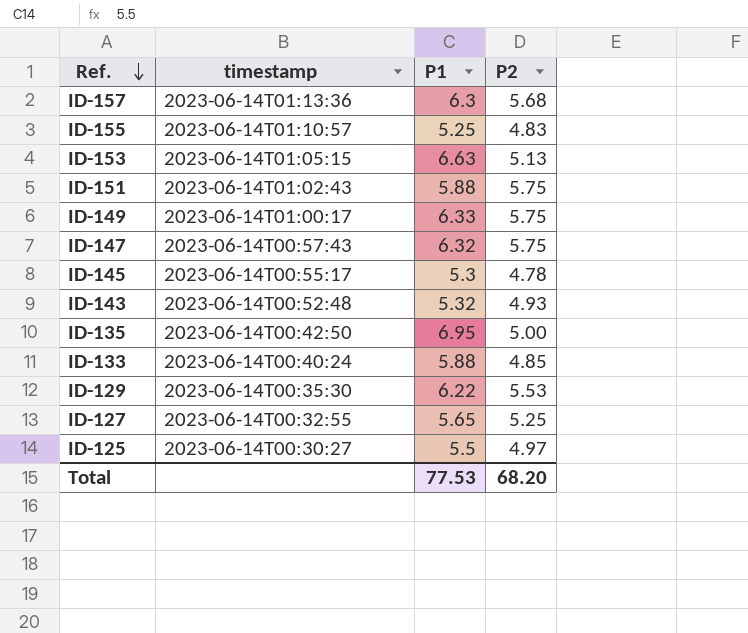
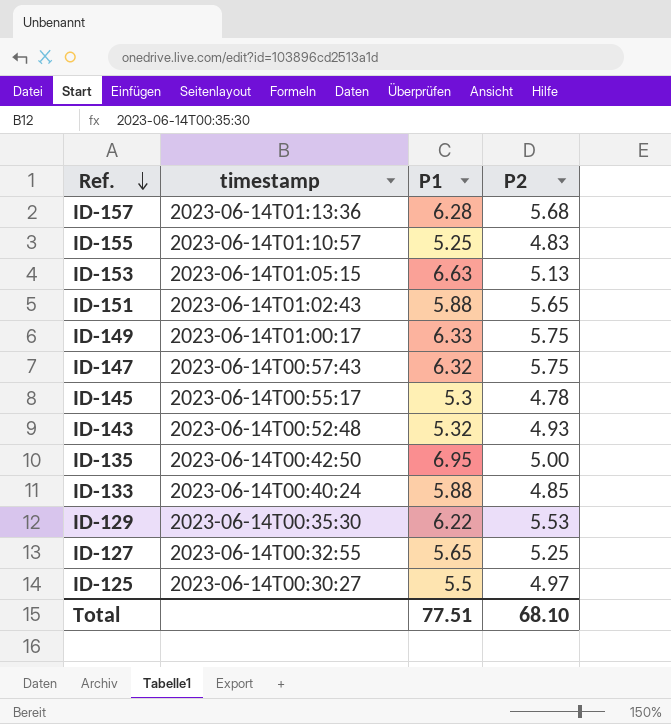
ID-157 | P1: 6.3 -> 6.28
ID-151 | P2: 5.75 -> 5.65
Total | P1: 77.53 -> 77.51
Total | P2: 68.20 -> 68.10

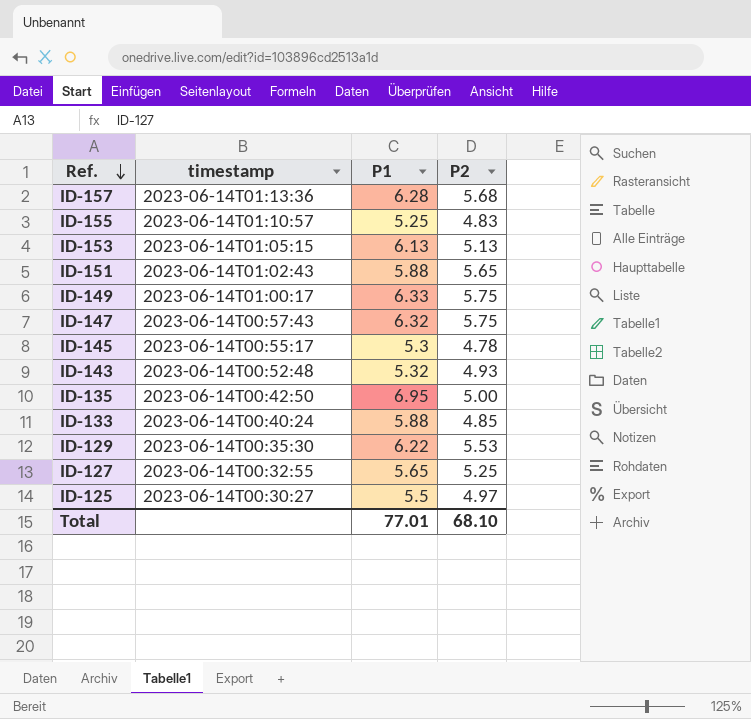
ID-153 | P1: 6.63 -> 6.13
Total | P1: 77.51 -> 77.01

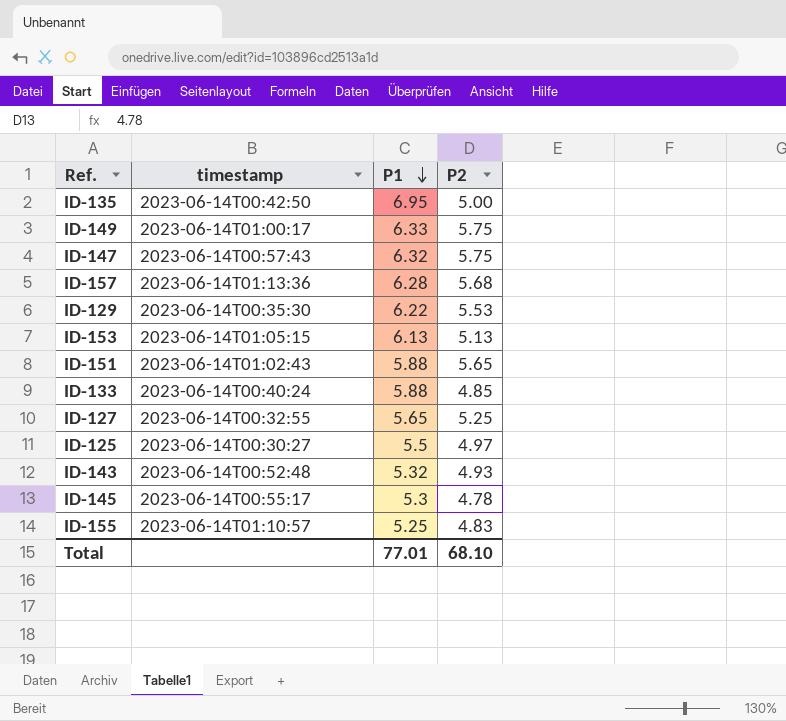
row order: Ref. descending -> P1 descending

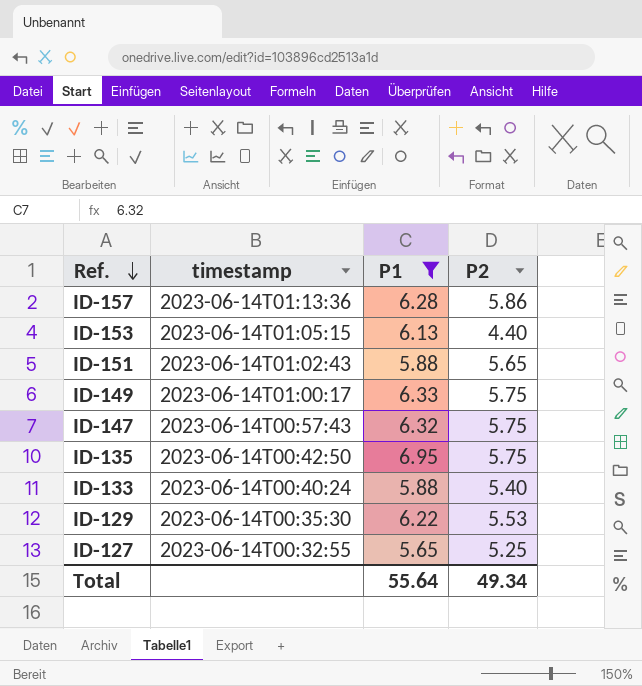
filter: none -> P1 >= 5.65
row order: P1 descending -> Ref. descending
ID-157 | P2: 5.68 -> 5.86
ID-153 | P2: 5.13 -> 4.40
ID-135 | P2: 5.00 -> 5.75
ID-133 | P2: 4.85 -> 5.40
Total | P1: 77.01 -> 55.64
Total | P2: 68.10 -> 49.34

